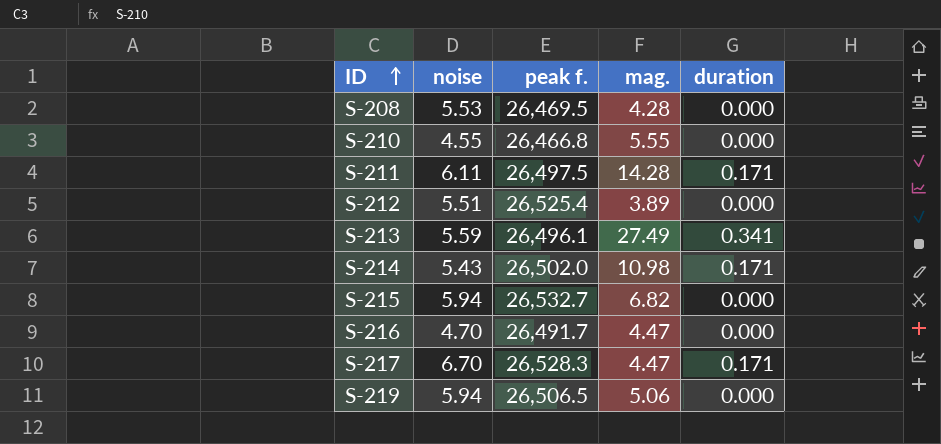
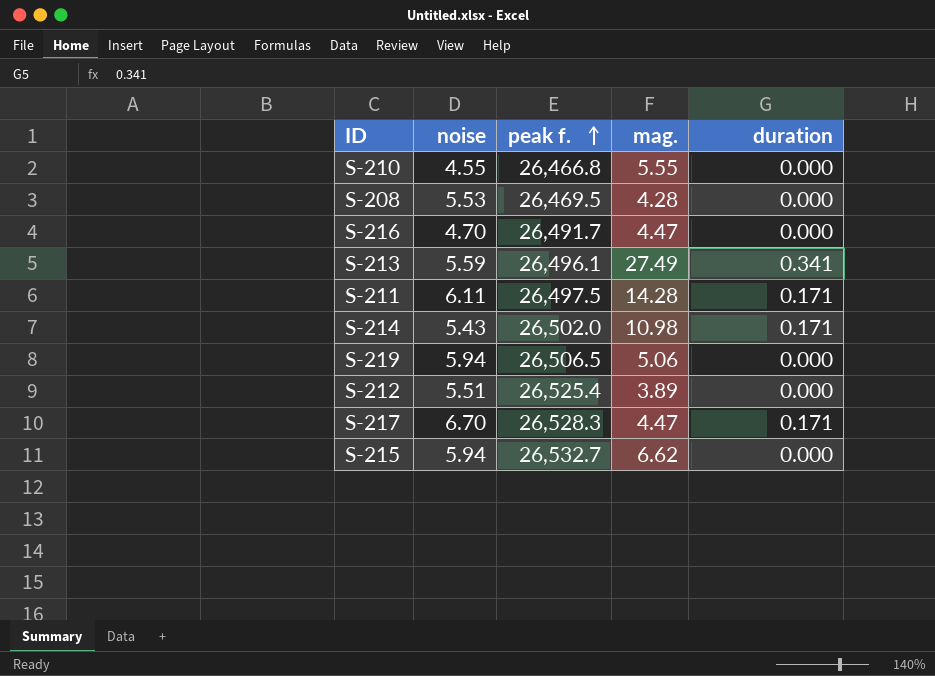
row order: ID ascending -> peak f. ascending
S-215 | mag.: 6.82 -> 6.62

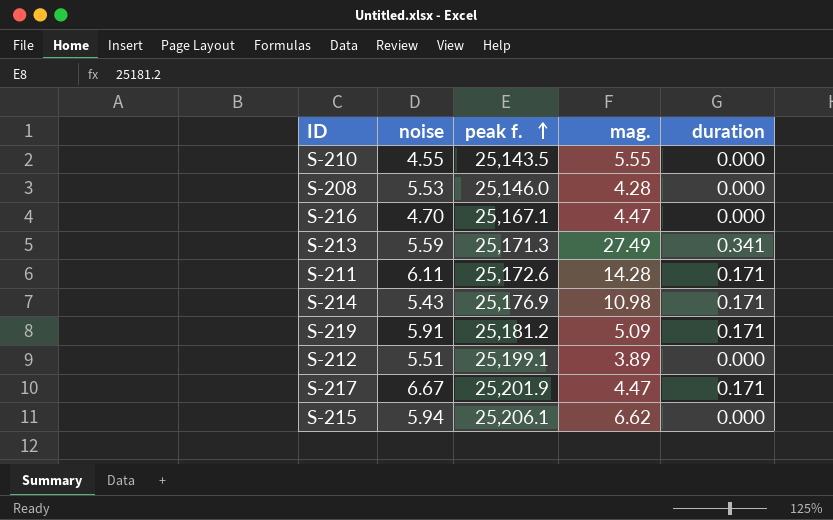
S-210 | peak f.: 26,466.8 -> 25,143.5
S-208 | peak f.: 26,469.5 -> 25,146.0
S-216 | peak f.: 26,491.7 -> 25,167.1
S-213 | peak f.: 26,496.1 -> 25,171.3
S-211 | peak f.: 26,497.5 -> 25,172.6
S-214 | peak f.: 26,502.0 -> 25,176.9
S-219 | noise: 5.94 -> 5.91
S-219 | peak f.: 26,506.5 -> 25,181.2
S-219 | mag.: 5.06 -> 5.09
S-219 | duration: 0.000 -> 0.171
S-212 | peak f.: 26,525.4 -> 25,199.1
S-217 | noise: 6.70 -> 6.67
S-217 | peak f.: 26,528.3 -> 25,201.9
S-215 | peak f.: 26,532.7 -> 25,206.1

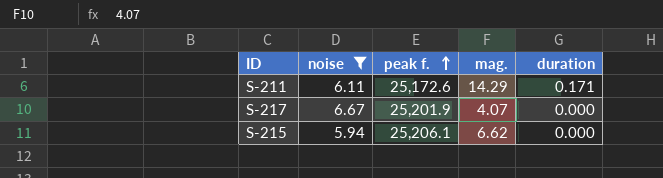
filter: none -> noise >= 5.94
S-211 | mag.: 14.28 -> 14.29
S-217 | mag.: 4.47 -> 4.07
S-217 | duration: 0.171 -> 0.000

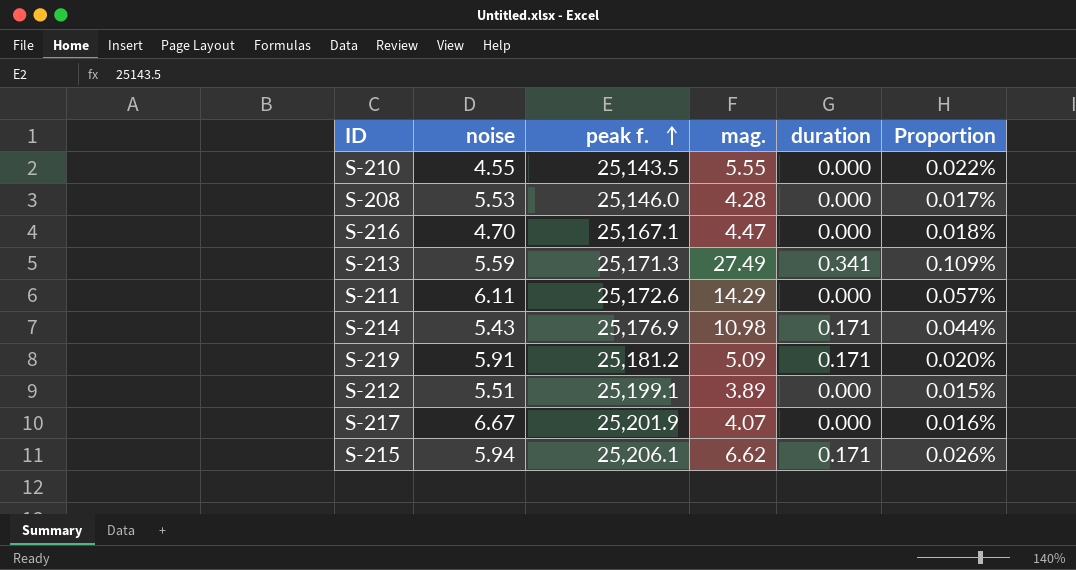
filter: noise >= 5.94 -> none
column Proportion | formula: none -> [mag.] / [peak f.]
S-211 | duration: 0.171 -> 0.000
S-215 | duration: 0.000 -> 0.171

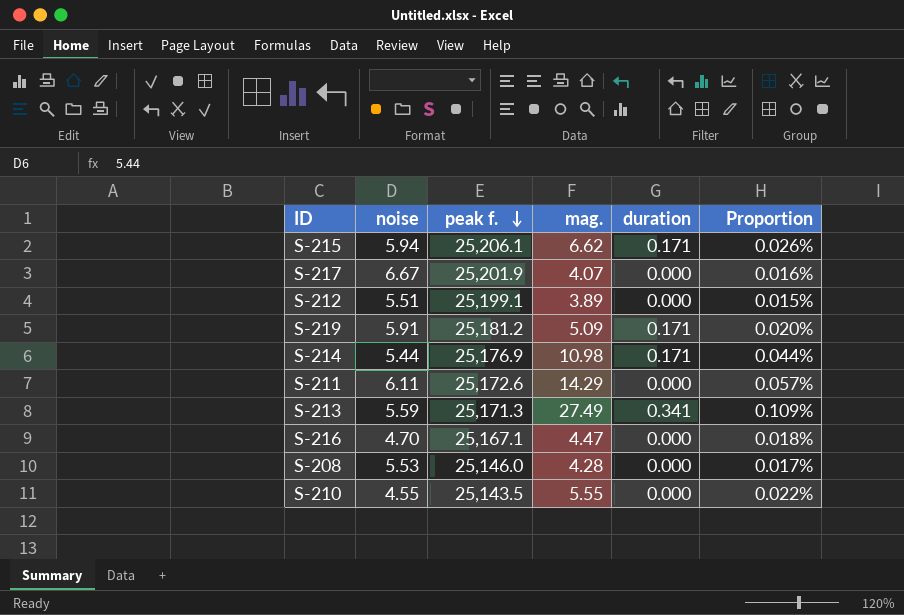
row order: peak f. ascending -> peak f. descending
S-214 | noise: 5.43 -> 5.44

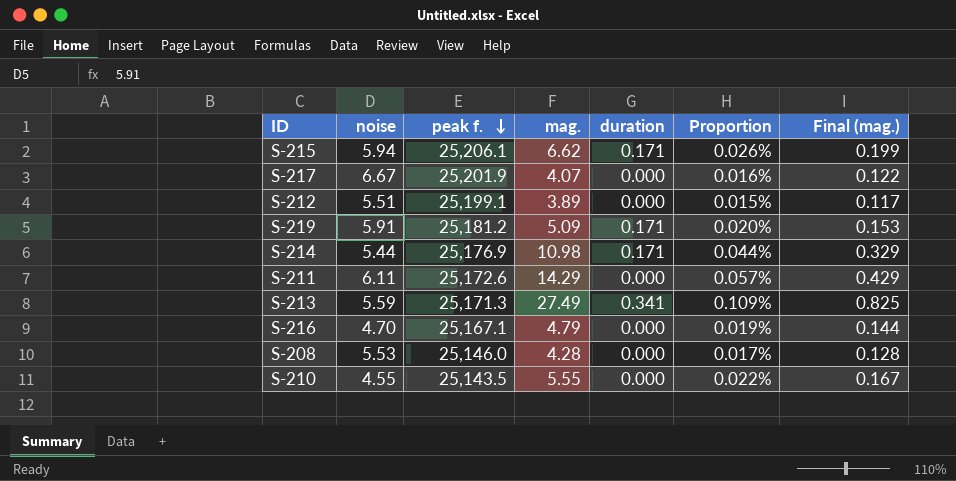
column Final (mag.) | formula: none -> [mag.] * 0.03
S-216 | mag.: 4.47 -> 4.79
S-216 | Proportion: 0.018% -> 0.019%

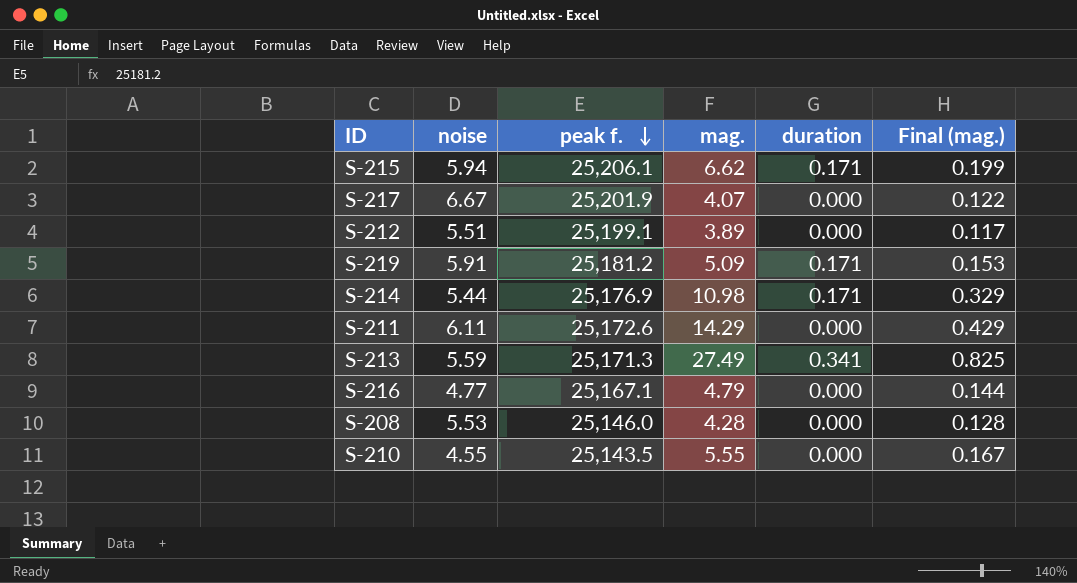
column Proportion | formula: [mag.] / [peak f.] -> none
S-216 | noise: 4.70 -> 4.77

